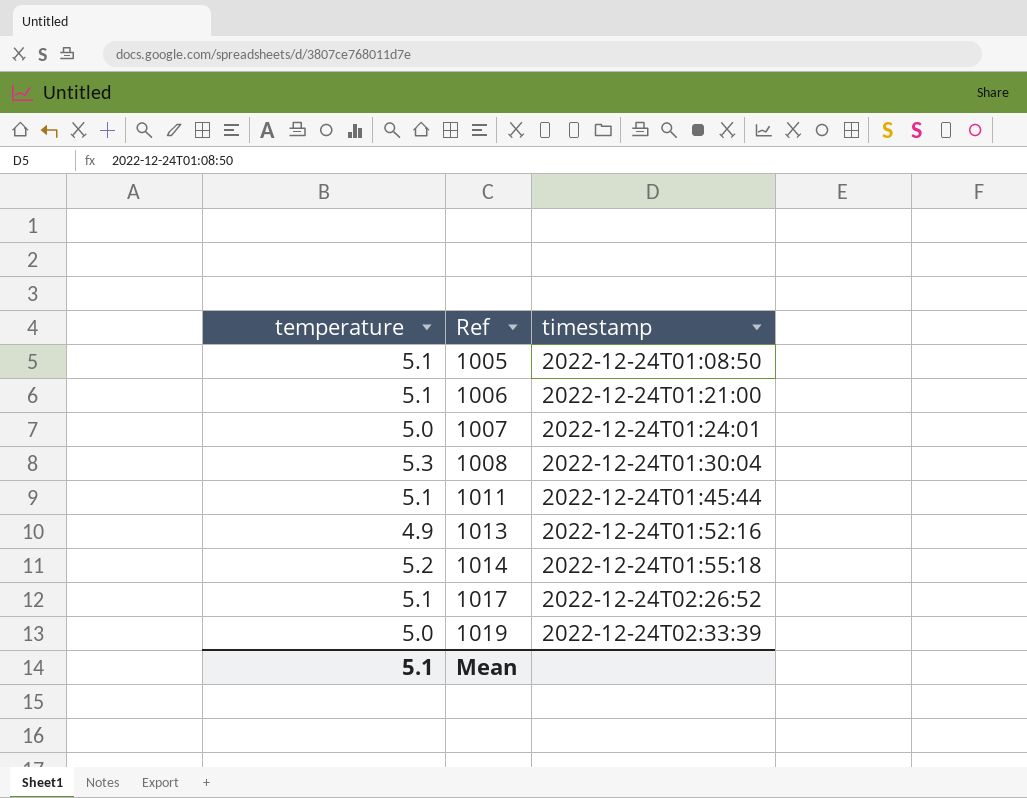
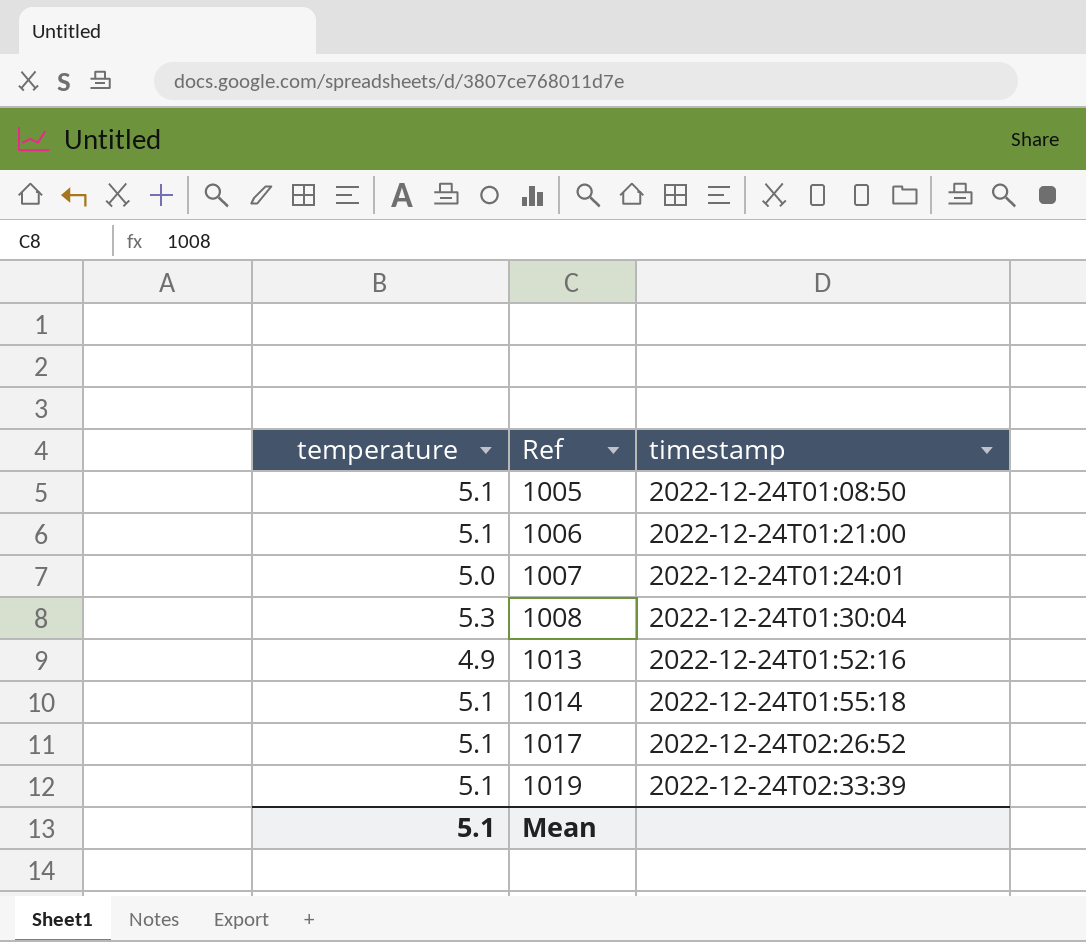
row 1011: 5.1 | 2022-12-24T01:45:44 -> none
1014 | temperature: 5.2 -> 5.1
1019 | temperature: 5.0 -> 5.1

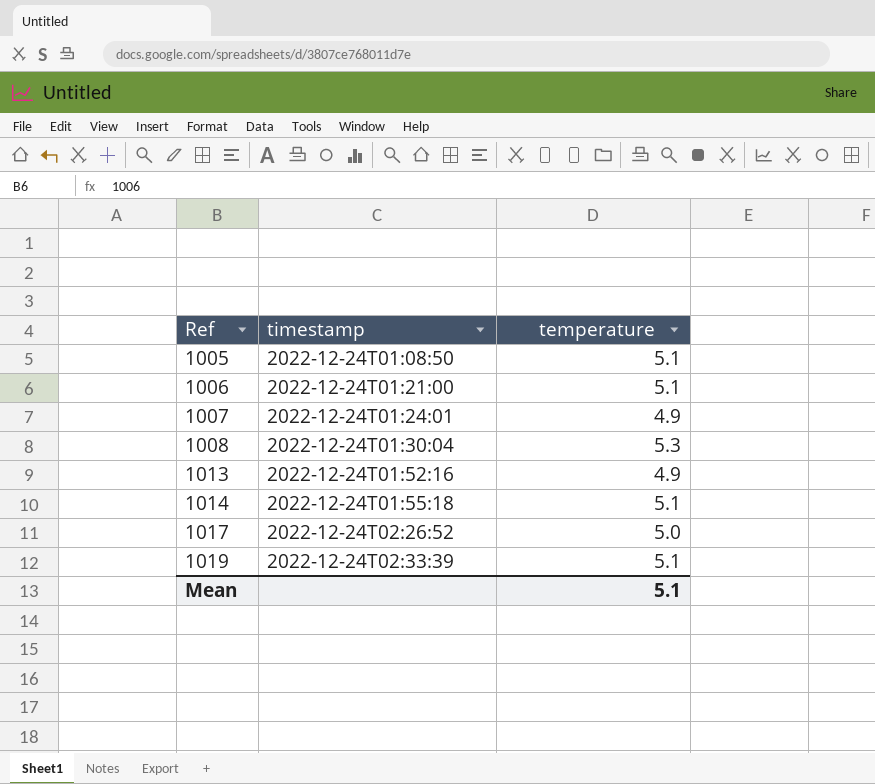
column temperature | position: 1 -> 3
1007 | temperature: 5.0 -> 4.9
1017 | temperature: 5.1 -> 5.0

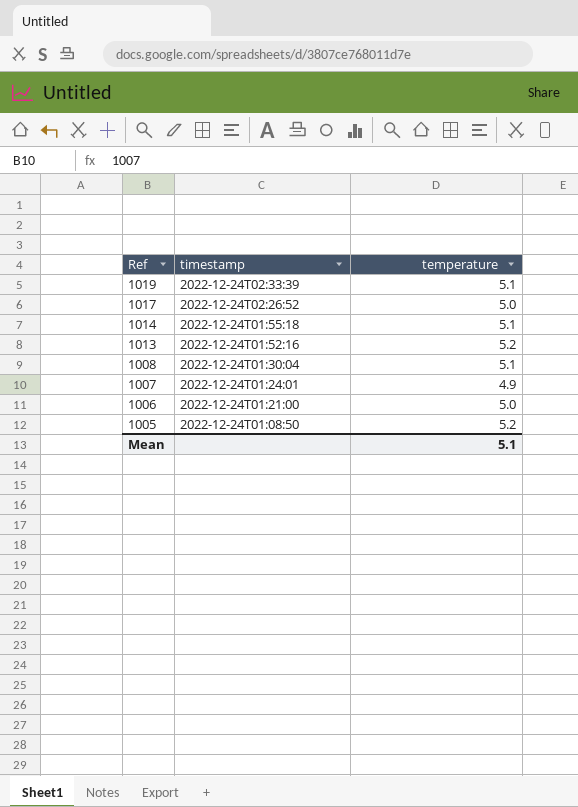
row order: Ref ascending -> Ref descending
1013 | temperature: 4.9 -> 5.2
1008 | temperature: 5.3 -> 5.1
1006 | temperature: 5.1 -> 5.0
1005 | temperature: 5.1 -> 5.2

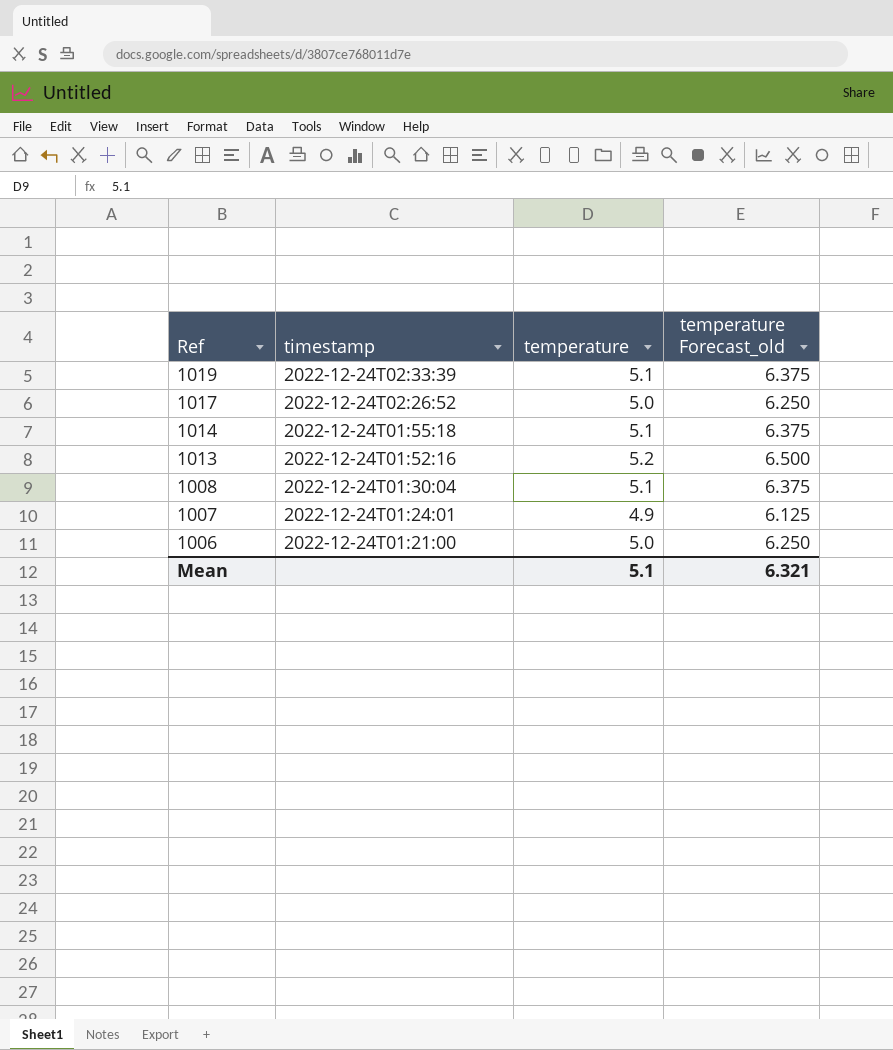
column temperature Forecast_old | formula: none -> [temperature] * 1.25
row 1005: 2022-12-24T01:08:50 | 5.2 -> none

